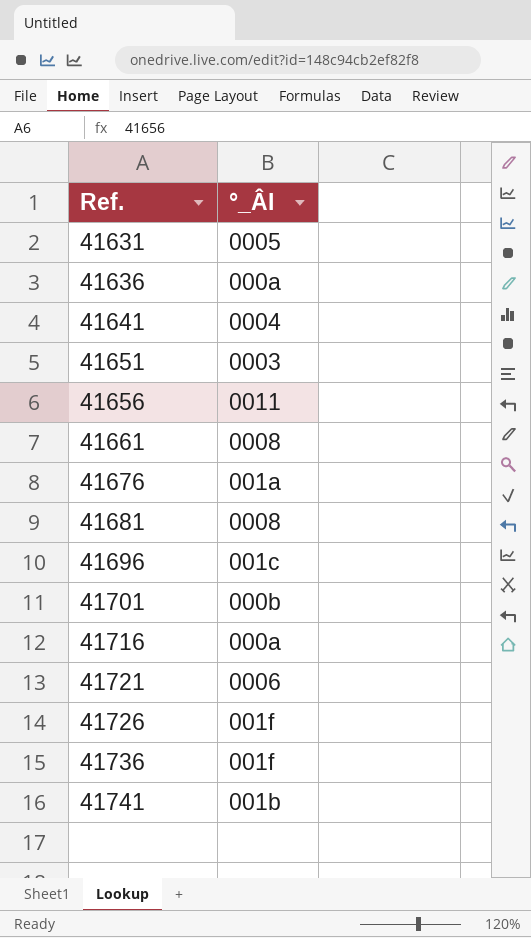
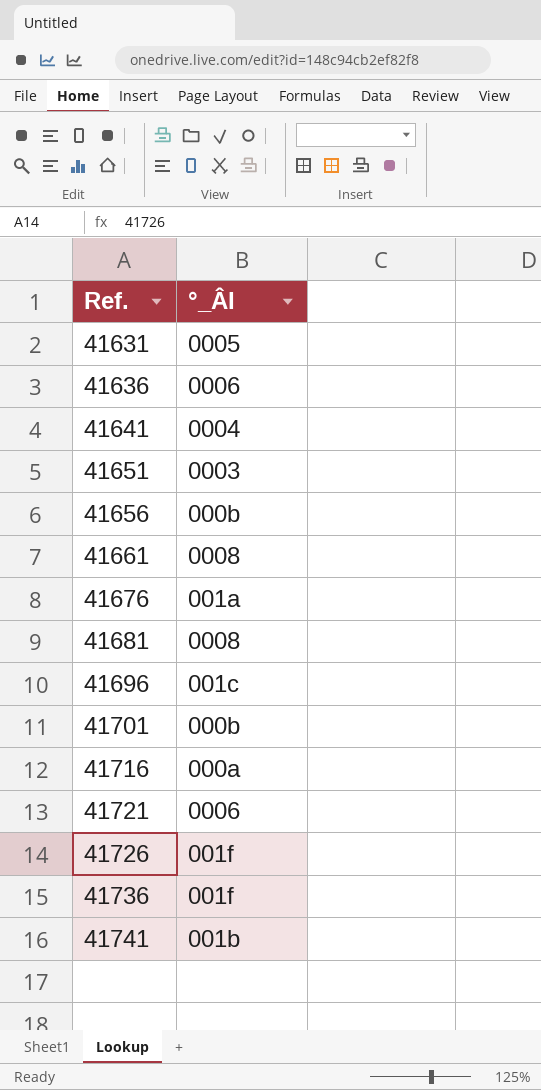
41636 | °_ÂI: 000a -> 0006
41656 | °_ÂI: 0011 -> 000b

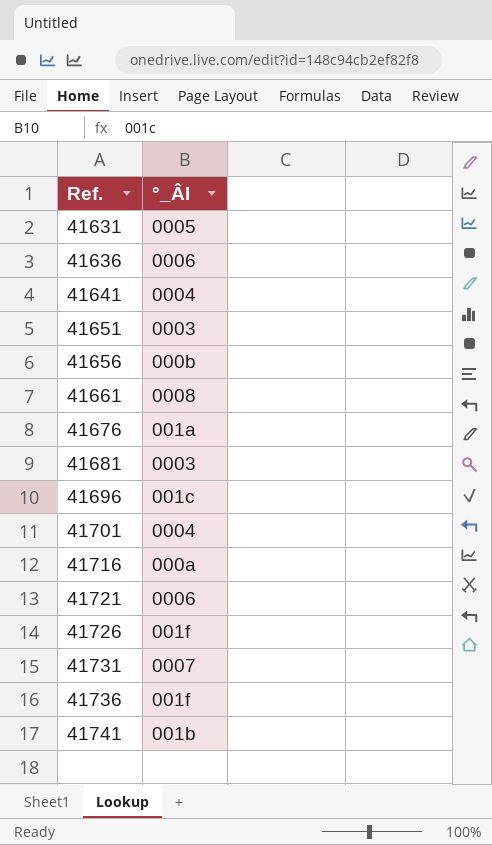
41681 | °_ÂI: 0008 -> 0003
41701 | °_ÂI: 000b -> 0004
row 41731: none -> 0007

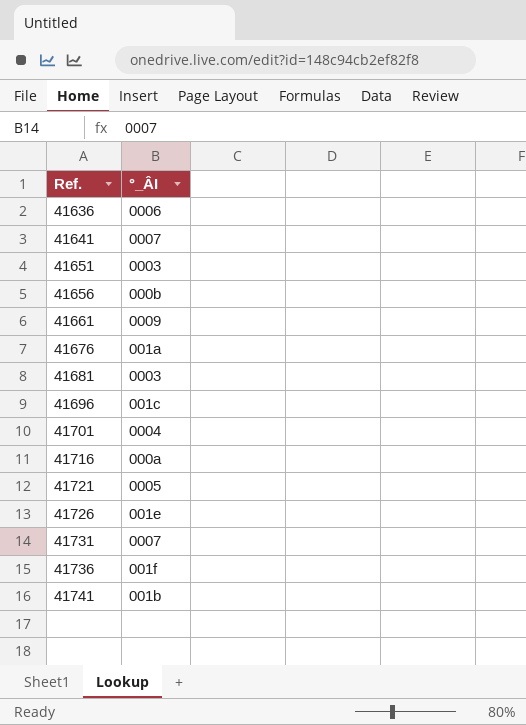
row 41631: 0005 -> none
41641 | °_ÂI: 0004 -> 0007
41661 | °_ÂI: 0008 -> 0009
41721 | °_ÂI: 0006 -> 0005
41726 | °_ÂI: 001f -> 001e

